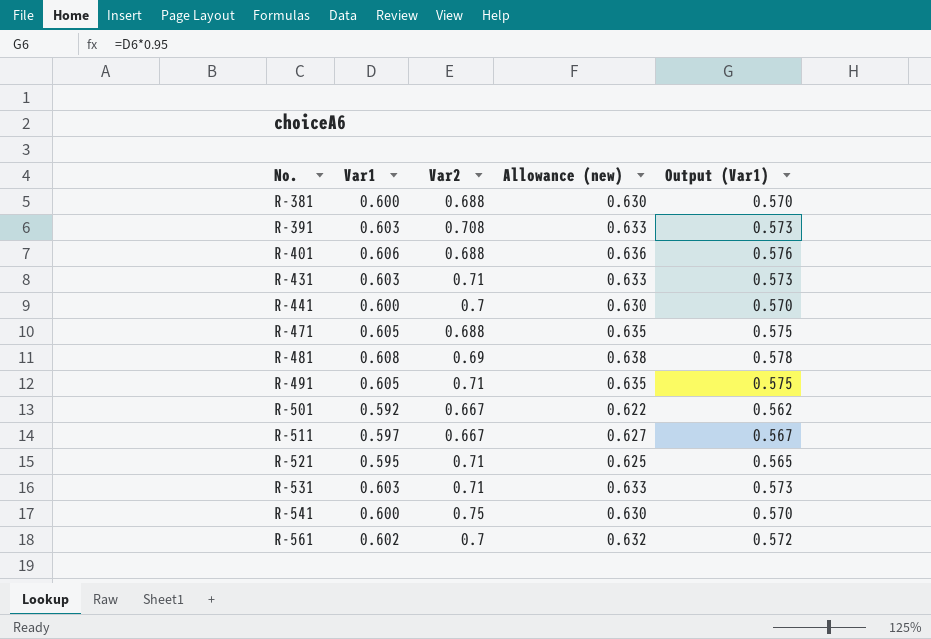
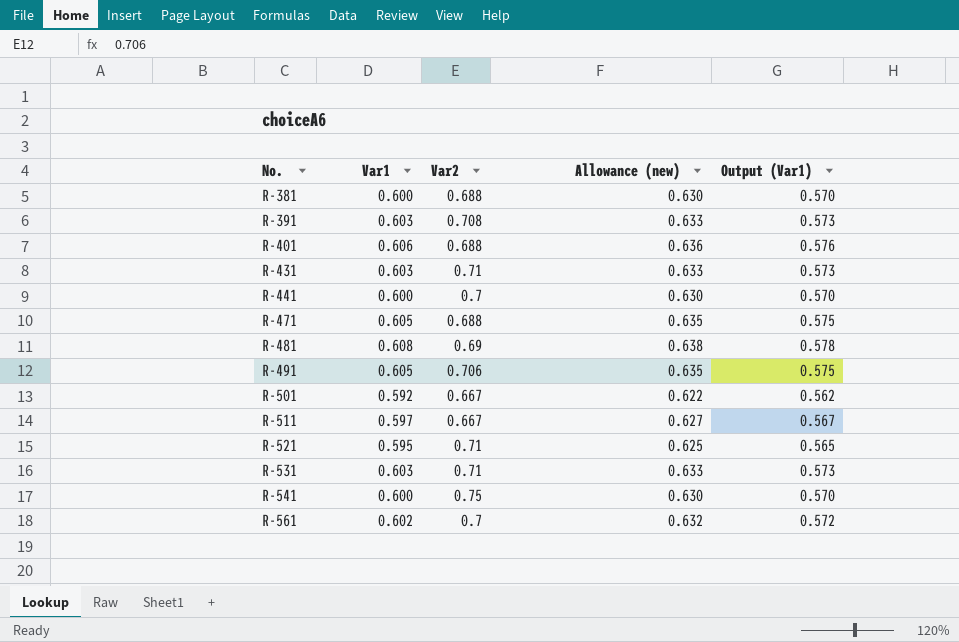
R-491 | Var2: 0.71 -> 0.706

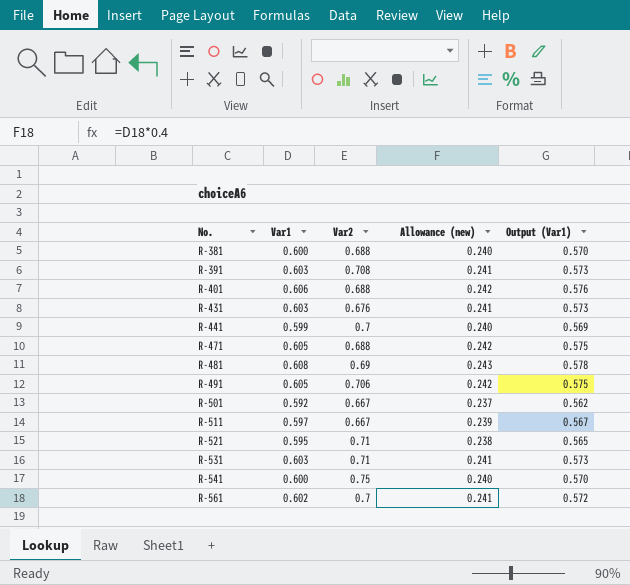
column Allowance (new) | formula: [Var1] * 1.05 -> [Var1] * 0.4
R-431 | Var2: 0.71 -> 0.676
R-441 | Var1: 0.600 -> 0.599
R-441 | Output (Var1): 0.570 -> 0.569

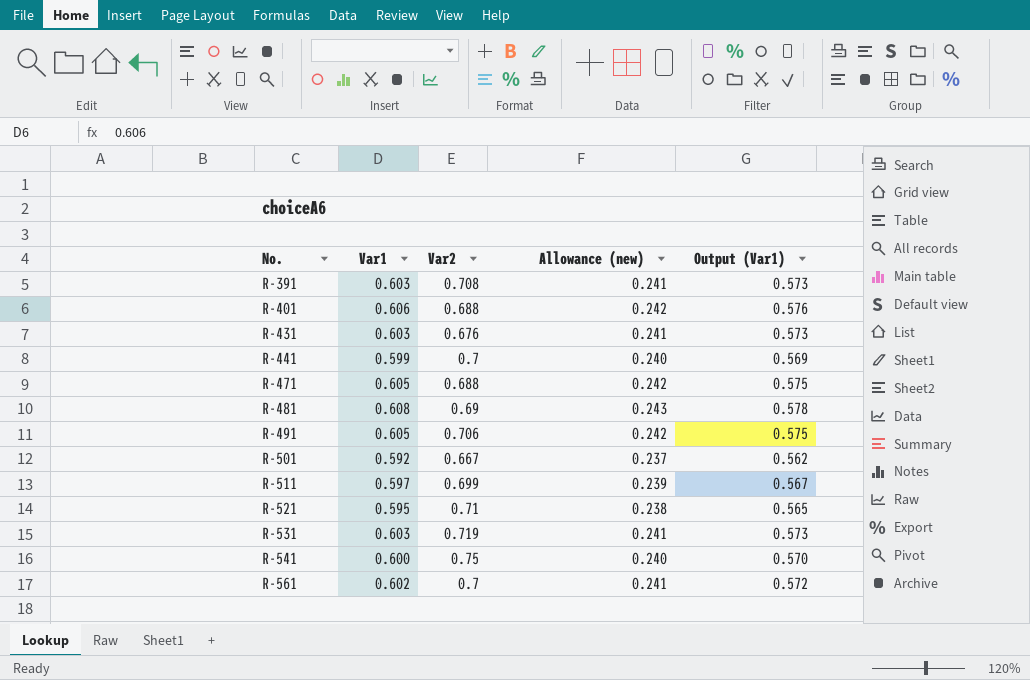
row R-381: 0.600 | 0.688 | 0.240 | 0.570 -> none
R-511 | Var2: 0.667 -> 0.699
R-531 | Var2: 0.71 -> 0.719

